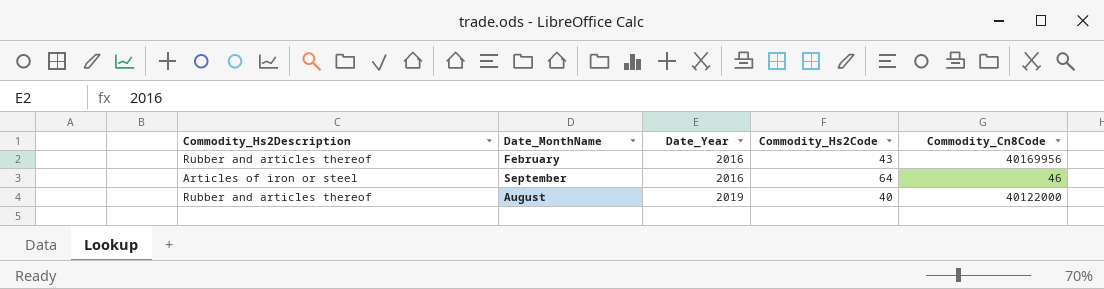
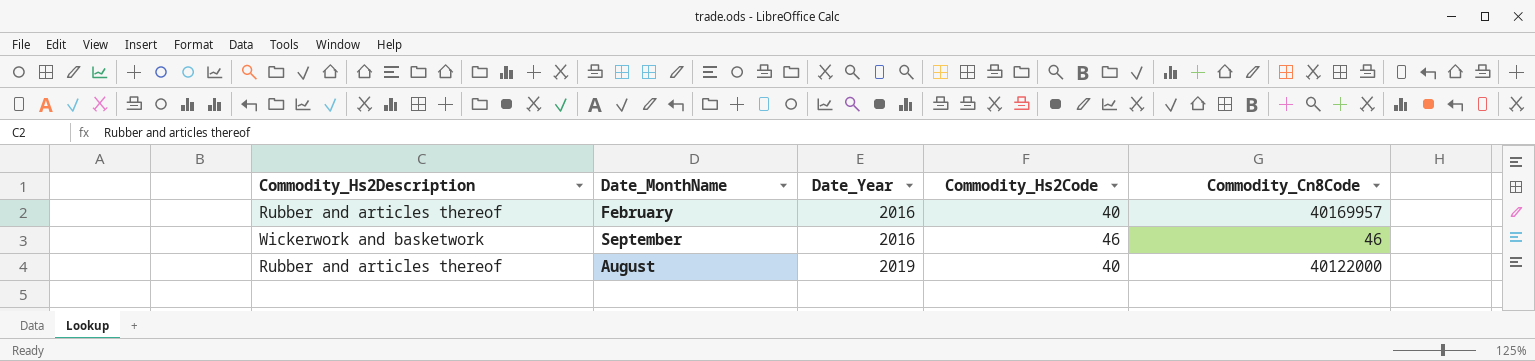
February | Commodity_Hs2Code: 43 -> 40
February | Commodity_Cn8Code: 40169956 -> 40169957
September | Commodity_Hs2Description: Articles of iron or steel -> Wickerwork and basketwork
September | Commodity_Hs2Code: 64 -> 46

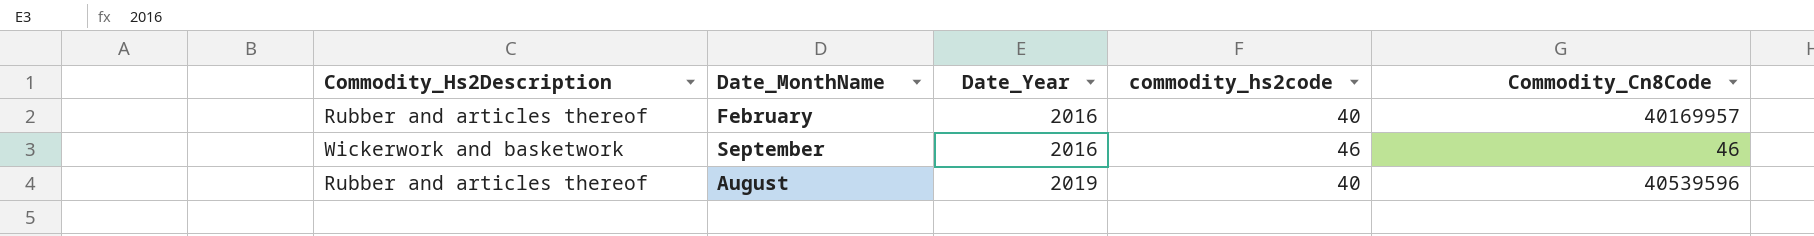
column name: Commodity_Hs2Code -> commodity_hs2code
August | Commodity_Cn8Code: 40122000 -> 40539596

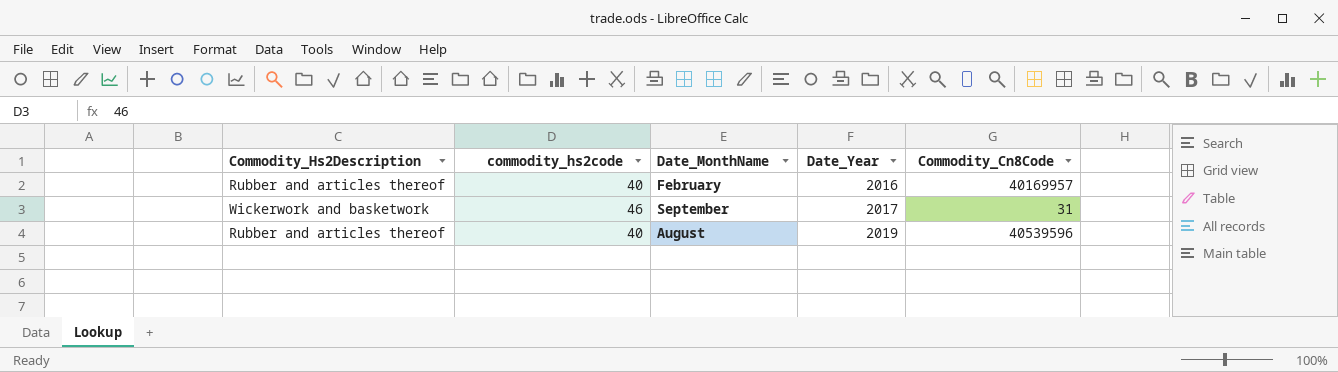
column commodity_hs2code | position: 4 -> 2
September | Date_Year: 2016 -> 2017
September | Commodity_Cn8Code: 46 -> 31

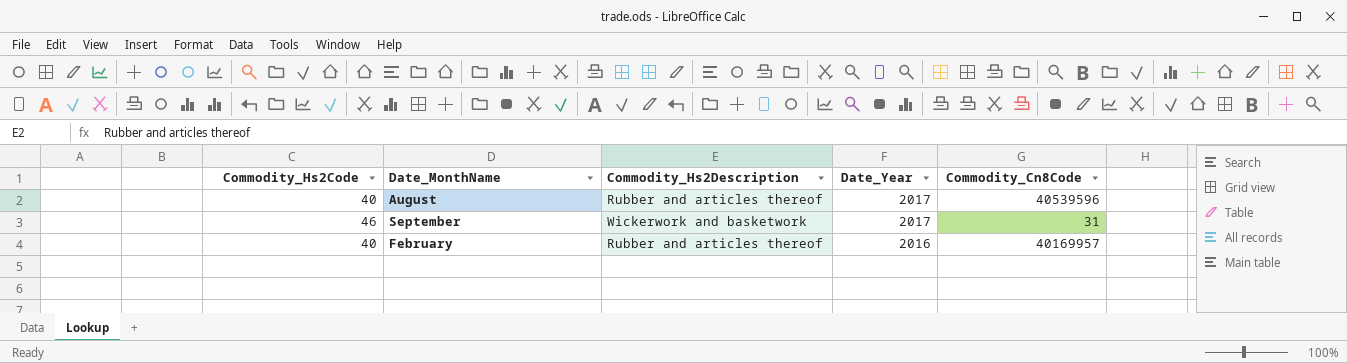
row order: Date_Year ascending -> Date_Year descending
column name: commodity_hs2code -> Commodity_Hs2Code
column Commodity_Hs2Description | position: 1 -> 3
August | Date_Year: 2019 -> 2017

